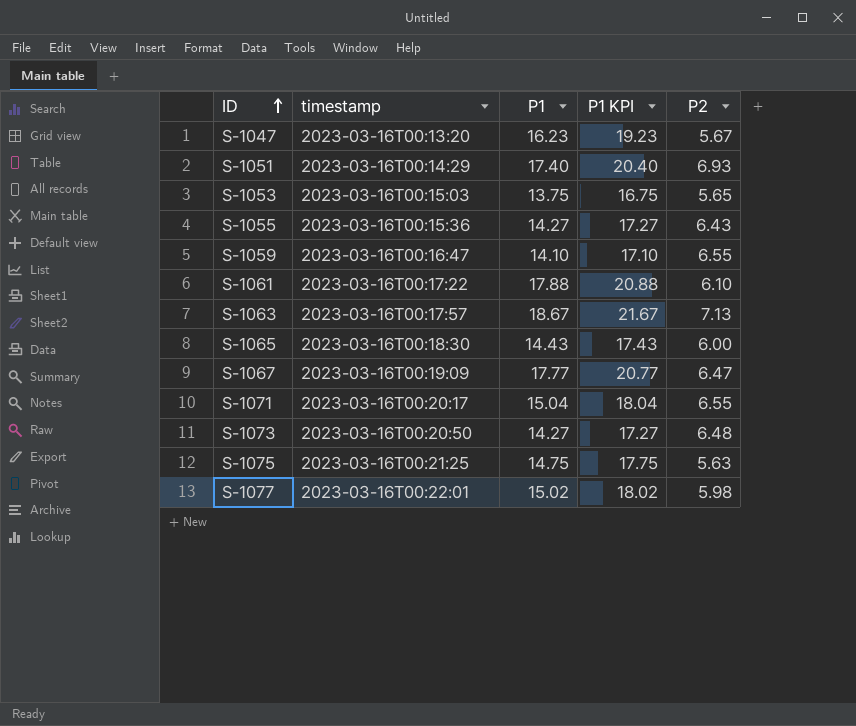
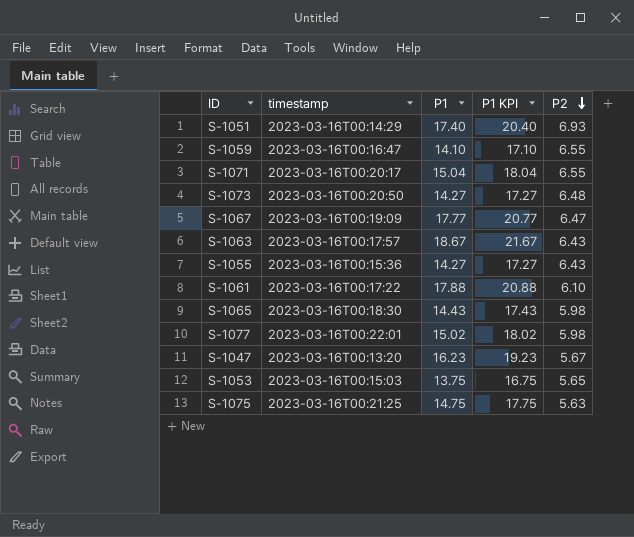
row order: ID ascending -> P2 descending
S-1063 | P2: 7.13 -> 6.43
S-1065 | P2: 6.00 -> 5.98

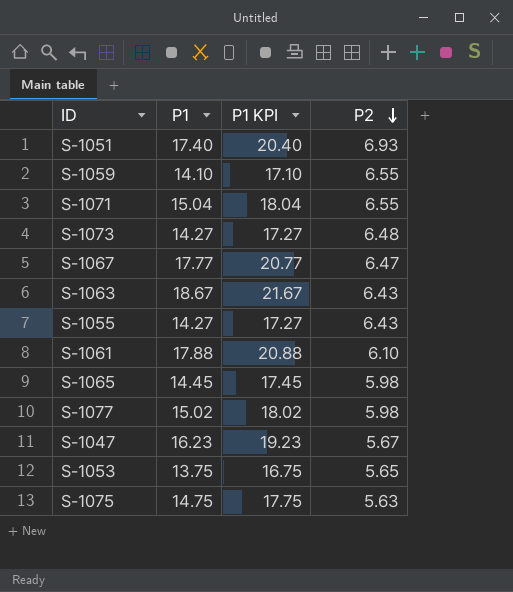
column timestamp | position: 2 -> none
S-1065 | P1: 14.43 -> 14.45
S-1065 | P1 KPI: 17.43 -> 17.45

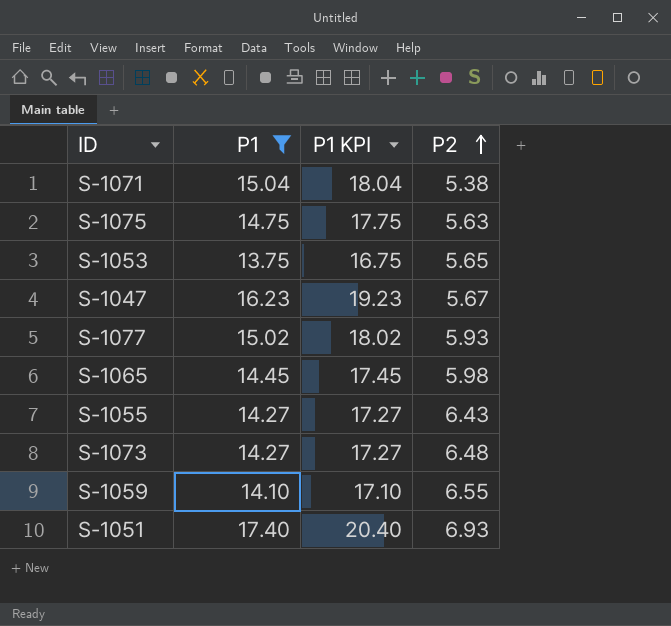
filter: none -> P1 <= 17.40
row order: P2 descending -> P2 ascending
S-1071 | P2: 6.55 -> 5.38
S-1077 | P2: 5.98 -> 5.93

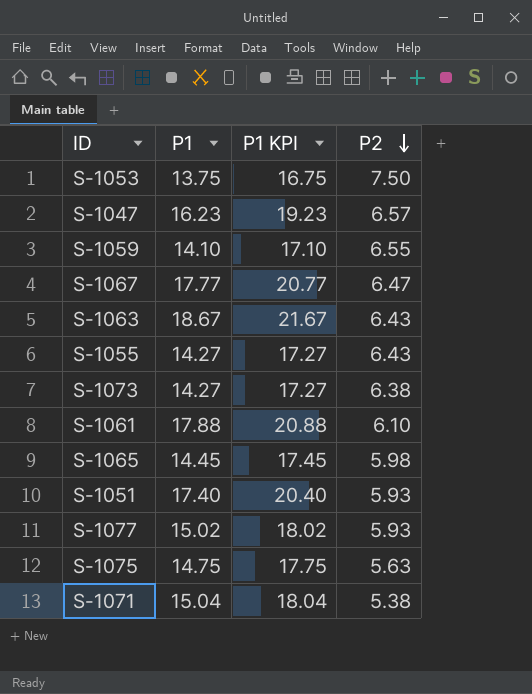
filter: P1 <= 17.40 -> none
row order: P2 ascending -> P2 descending
S-1053 | P2: 5.65 -> 7.50
S-1047 | P2: 5.67 -> 6.57
S-1073 | P2: 6.48 -> 6.38
S-1051 | P2: 6.93 -> 5.93

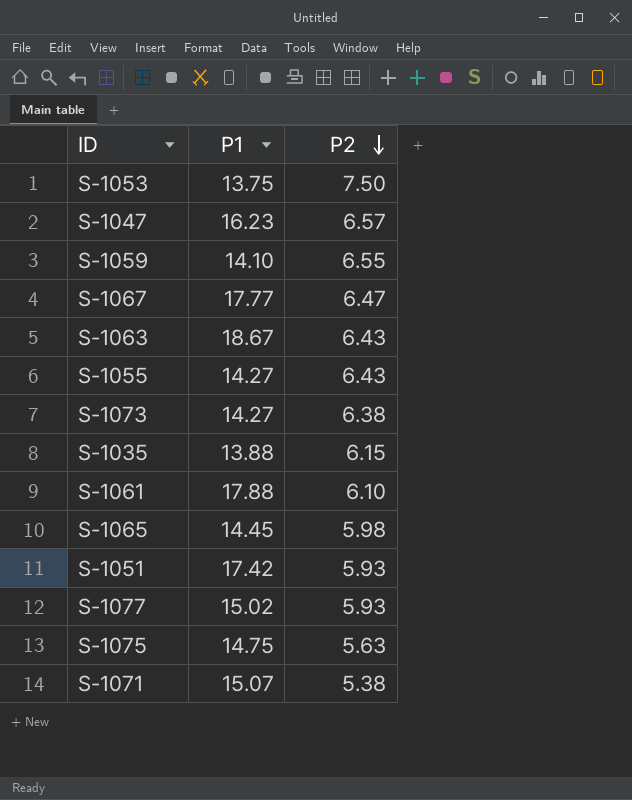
column P1 KPI | formula: [P1] + 3 -> none
row S-1035: none -> 13.88 | 6.15
S-1051 | P1: 17.40 -> 17.42
S-1071 | P1: 15.04 -> 15.07

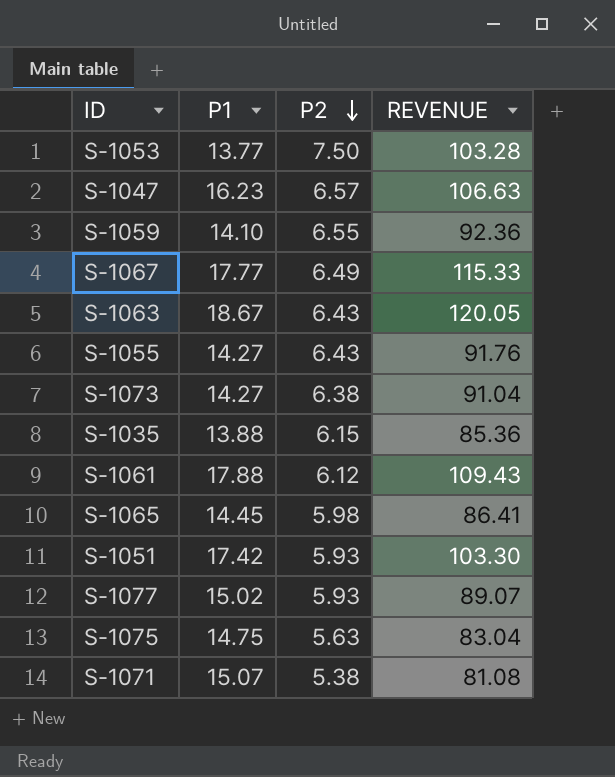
column REVENUE | formula: none -> [P1] * [P2]
S-1053 | P1: 13.75 -> 13.77
S-1067 | P2: 6.47 -> 6.49
S-1061 | P2: 6.10 -> 6.12

